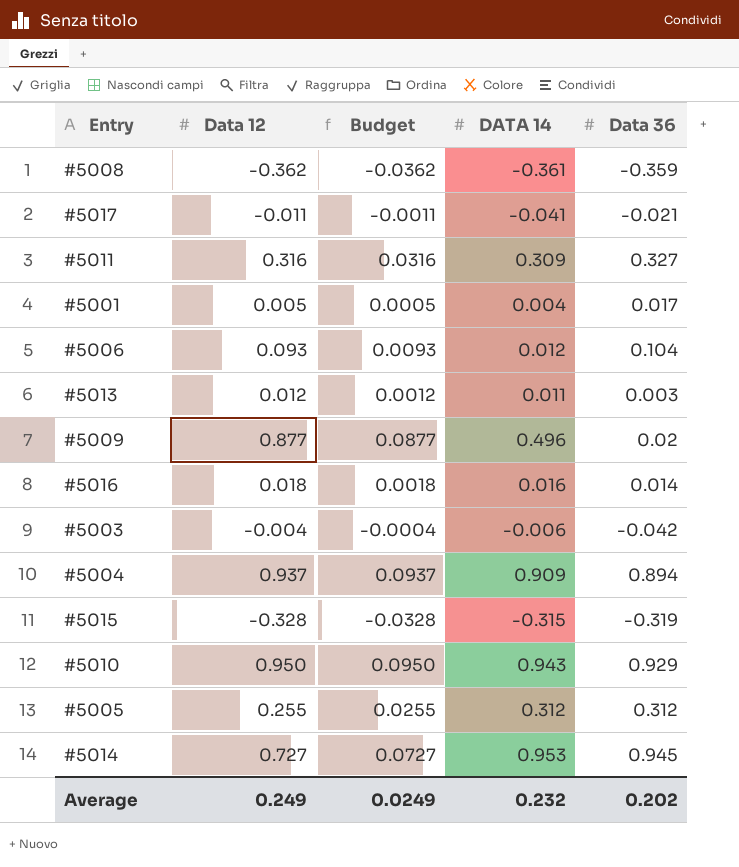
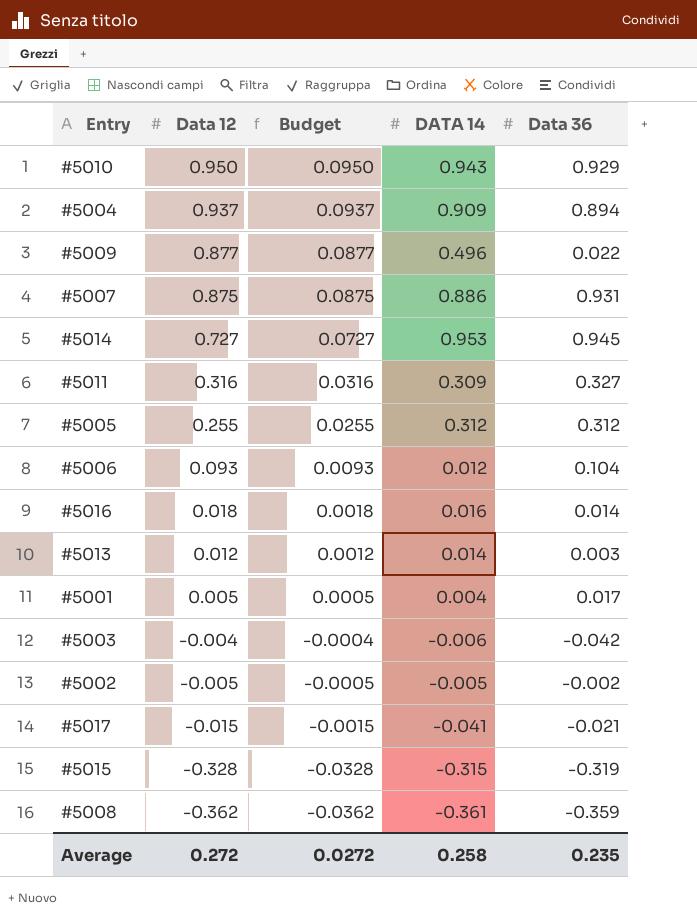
row order: none -> Data 12 descending
#5009 | Data 36: 0.02 -> 0.022
row #5007: none -> 0.875 | 0.0875 | 0.886 | 0.931
#5013 | DATA 14: 0.011 -> 0.014
row #5002: none -> -0.005 | -0.0005 | -0.005 | -0.002
#5017 | Data 12: -0.011 -> -0.015
#5017 | Budget: -0.0011 -> -0.0015
Average | Data 12: 0.249 -> 0.272
Average | Budget: 0.0249 -> 0.0272
Average | DATA 14: 0.232 -> 0.258
Average | Data 36: 0.202 -> 0.235

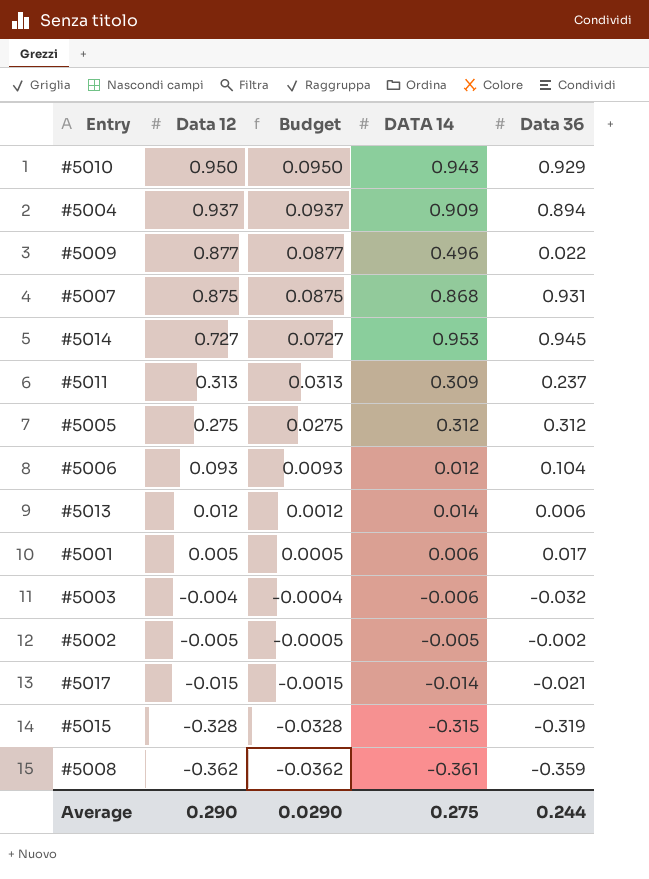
row #5016: 0.018 | 0.0018 | 0.016 | 0.014 -> none
#5007 | DATA 14: 0.886 -> 0.868
#5011 | Data 12: 0.316 -> 0.313
#5011 | Budget: 0.0316 -> 0.0313
#5011 | Data 36: 0.327 -> 0.237
#5005 | Data 12: 0.255 -> 0.275
#5005 | Budget: 0.0255 -> 0.0275
#5013 | Data 36: 0.003 -> 0.006
#5001 | DATA 14: 0.004 -> 0.006
#5003 | Data 36: -0.042 -> -0.032
#5017 | DATA 14: -0.041 -> -0.014
Average | Data 12: 0.272 -> 0.290
Average | Budget: 0.0272 -> 0.0290
Average | DATA 14: 0.258 -> 0.275
Average | Data 36: 0.235 -> 0.244

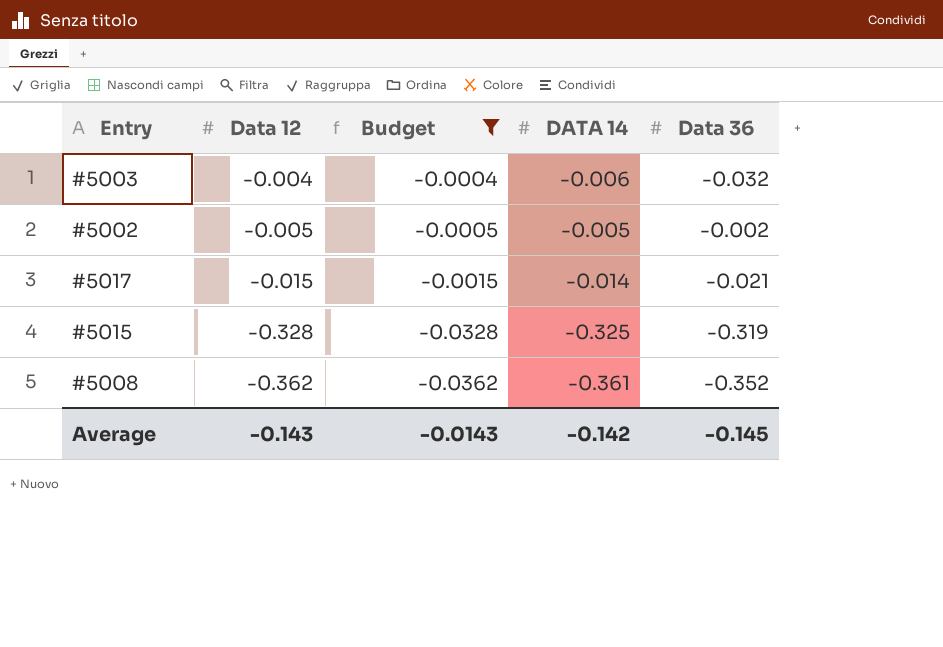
filter: none -> Budget <= -0.0004
#5015 | DATA 14: -0.315 -> -0.325
#5008 | Data 36: -0.359 -> -0.352
Average | Data 12: 0.290 -> -0.143
Average | Budget: 0.0290 -> -0.0143
Average | DATA 14: 0.275 -> -0.142
Average | Data 36: 0.244 -> -0.145

